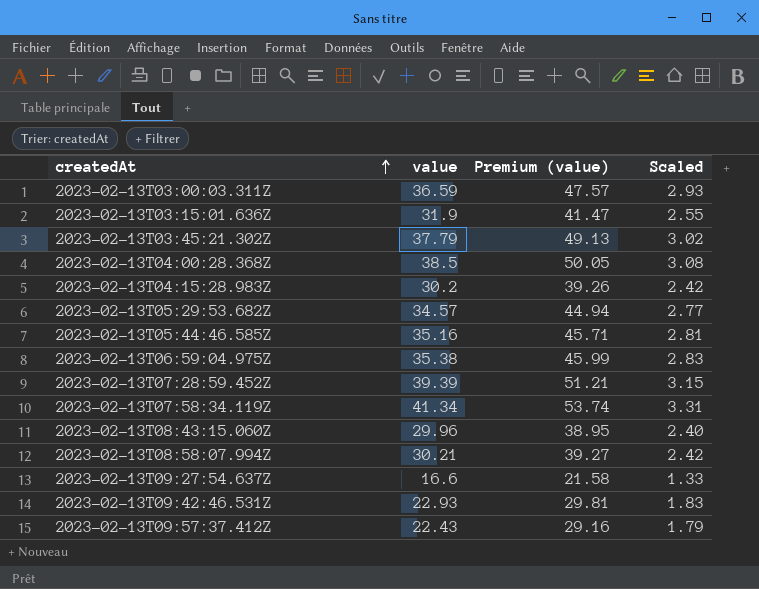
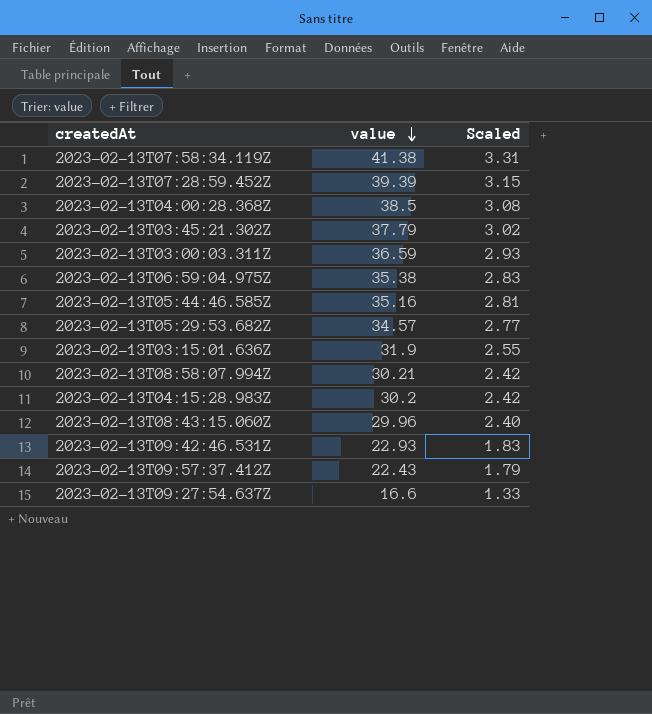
row order: createdAt ascending -> value descending
column Premium (value) | formula: [value] * 1.3 -> none
2023-02-13T07:58:34.119Z | value: 41.34 -> 41.38

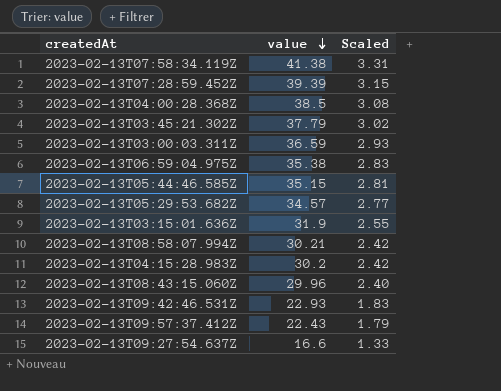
2023-02-13T05:44:46.585Z | value: 35.16 -> 35.15

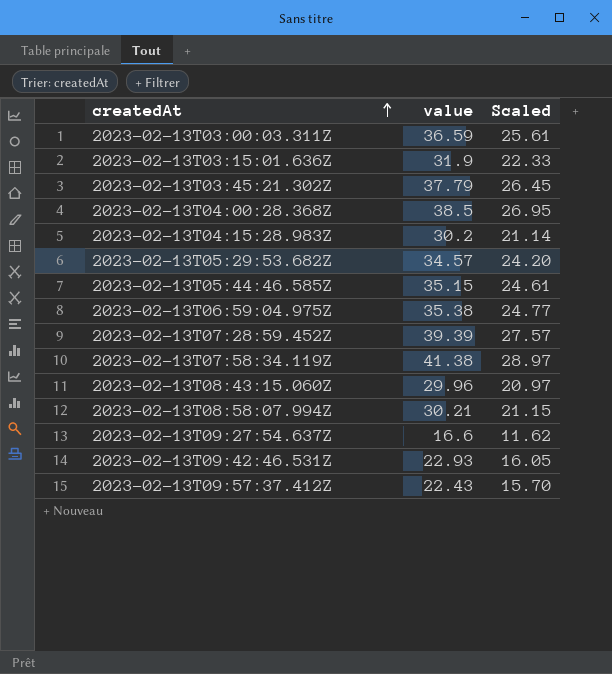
row order: value descending -> createdAt ascending
column Scaled | formula: [value] * 0.08 -> [value] * 0.7

